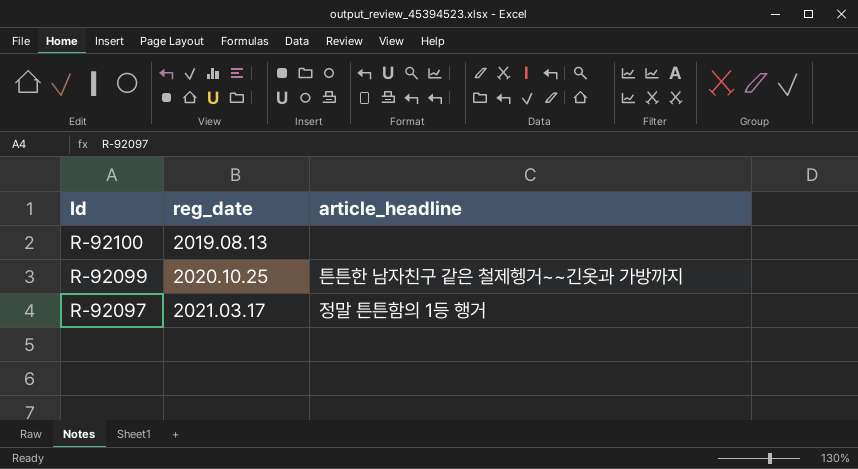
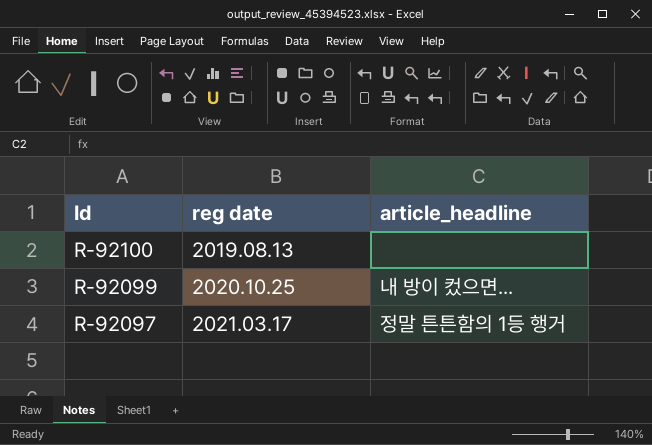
column name: reg_date -> reg date
R-92099 | article_headline: 튼튼한 남자친구 같은 철제헹거~~긴옷과 가방까지 -> 내 방이 컸으면...

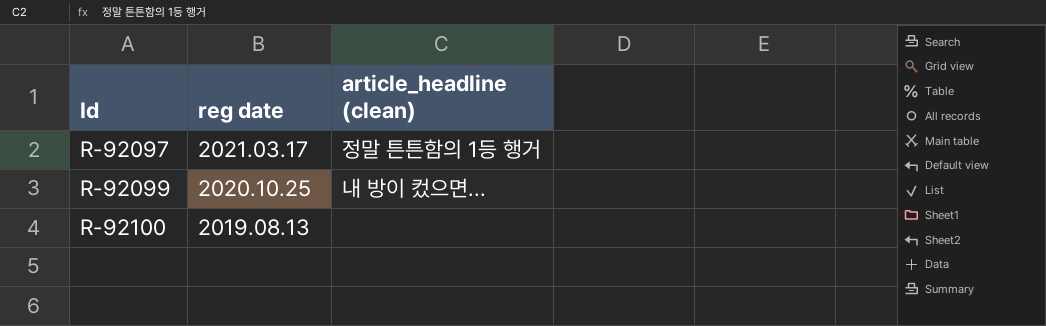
row order: Id descending -> Id ascending
column name: article_headline -> article_headline (clean)

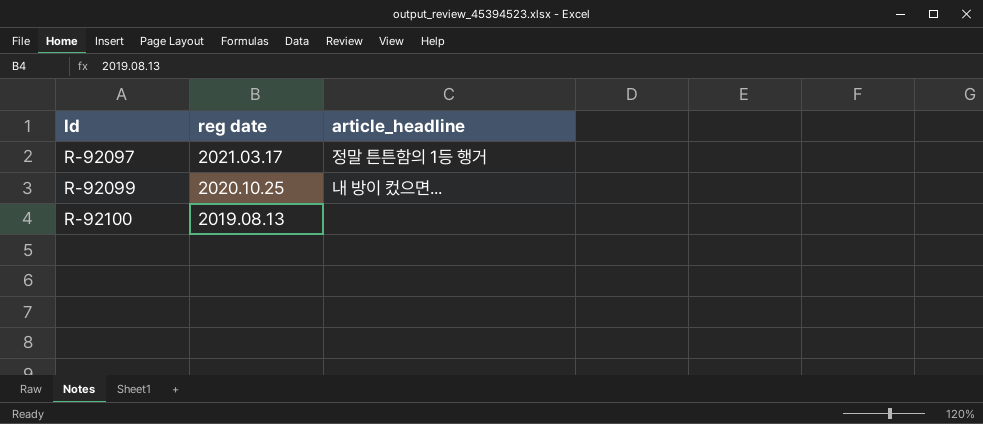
column name: article_headline (clean) -> article_headline

